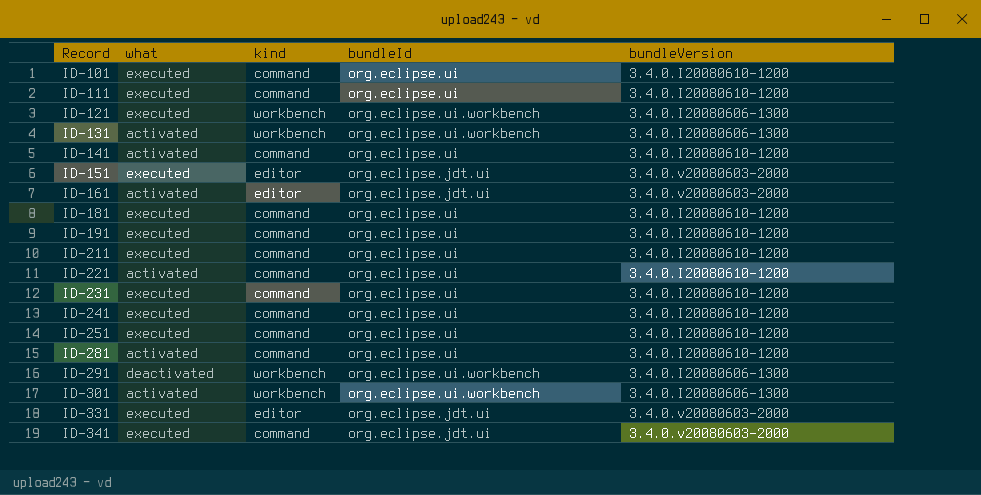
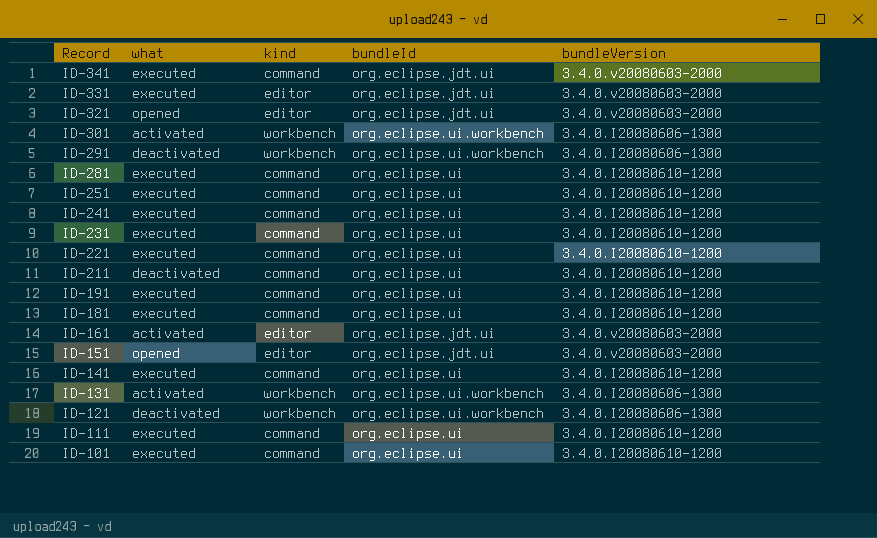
row order: Record ascending -> Record descending
row ID-321: none -> opened | editor | org.eclipse.jdt.ui | 3.4.0.v20080603-2000
ID-281 | what: activated -> executed
ID-221 | what: activated -> executed
ID-211 | what: executed -> deactivated
ID-151 | what: executed -> opened
ID-141 | what: activated -> executed
ID-121 | what: executed -> deactivated

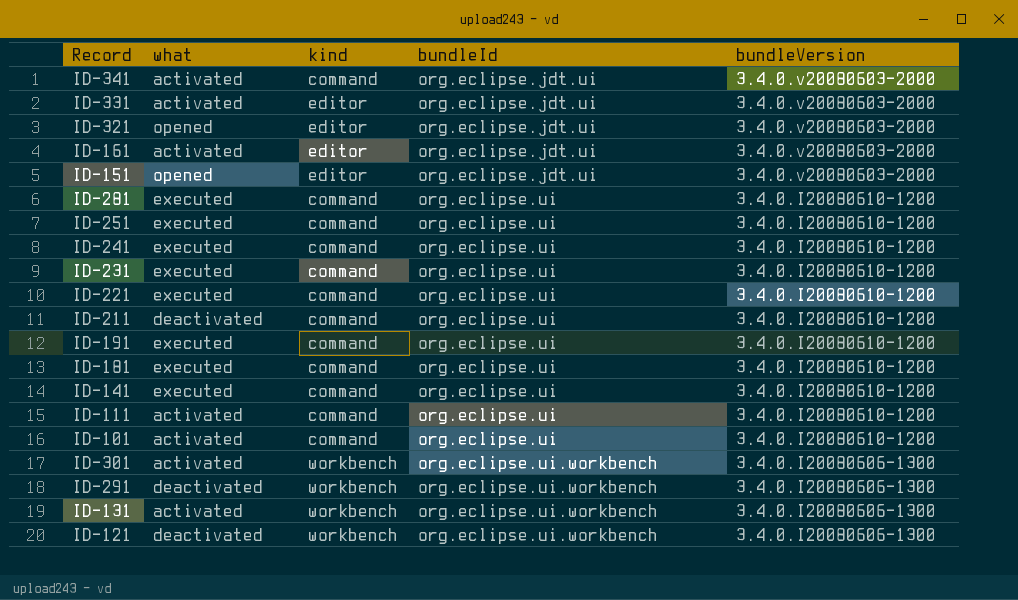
row order: Record descending -> bundleId ascending
ID-341 | what: executed -> activated
ID-331 | what: executed -> activated
ID-111 | what: executed -> activated
ID-101 | what: executed -> activated

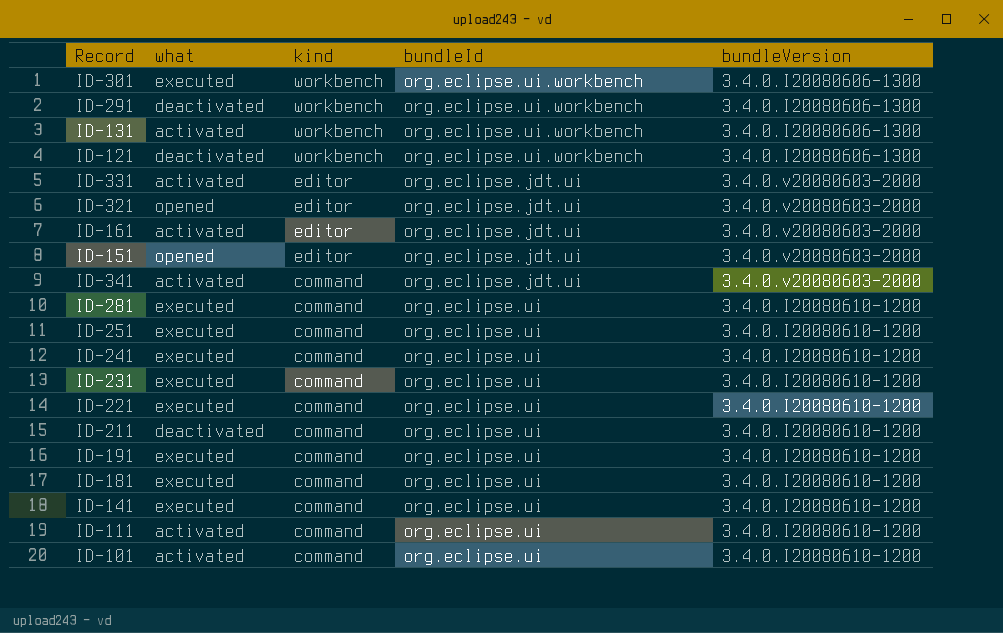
row order: bundleId ascending -> kind descending
ID-301 | what: activated -> executed

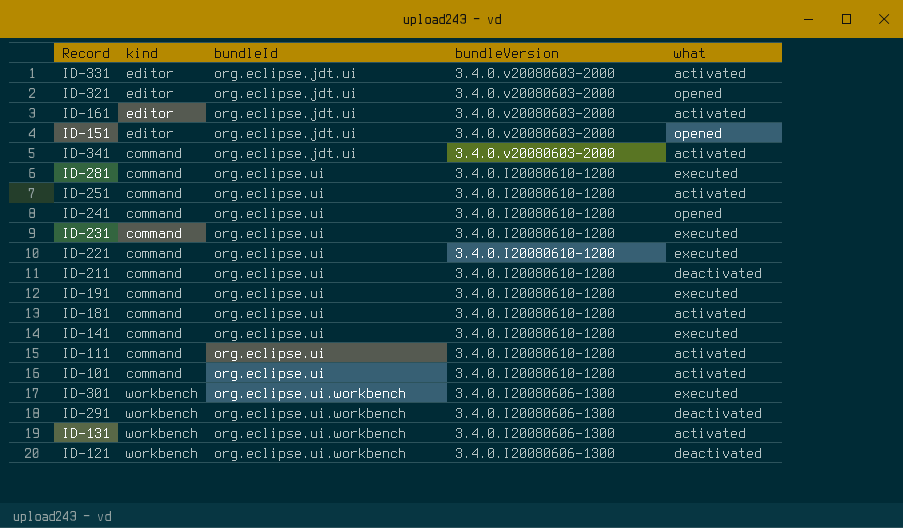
row order: kind descending -> bundleId ascending
column what | position: 2 -> 5
ID-251 | what: executed -> activated
ID-241 | what: executed -> opened
ID-181 | what: executed -> activated

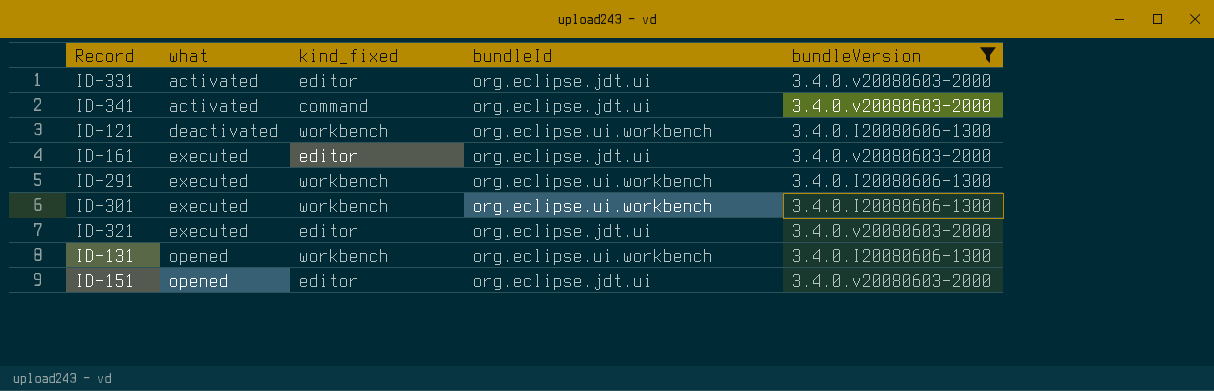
filter: none -> bundleVersion != 3.4.0.I20080610-1200
row order: bundleId ascending -> what ascending
column what | position: 5 -> 2
column name: kind -> kind_fixed
ID-161 | what: activated -> executed
ID-291 | what: deactivated -> executed
ID-321 | what: opened -> executed
ID-131 | what: activated -> opened

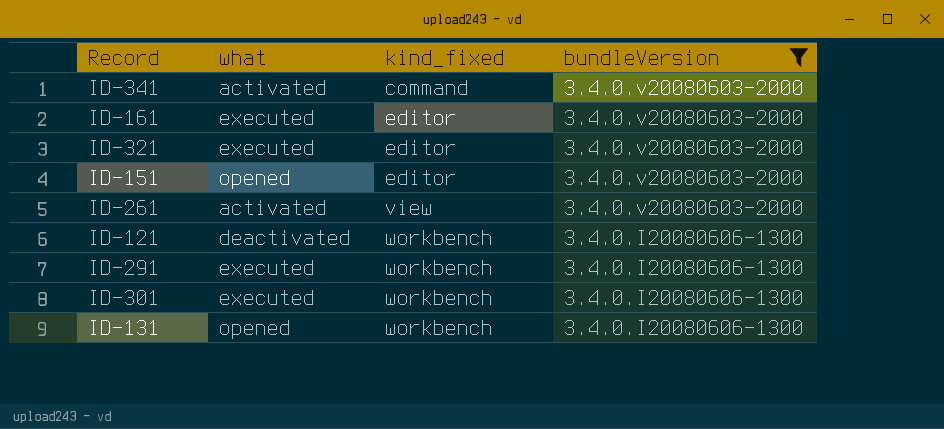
row order: what ascending -> kind_fixed ascending
column bundleId | position: 4 -> none
row ID-331: activated | editor | org.eclipse.jdt.ui | 3.4.0.v20080603-2000 -> none
row ID-261: none -> activated | view | 3.4.0.v20080603-2000

